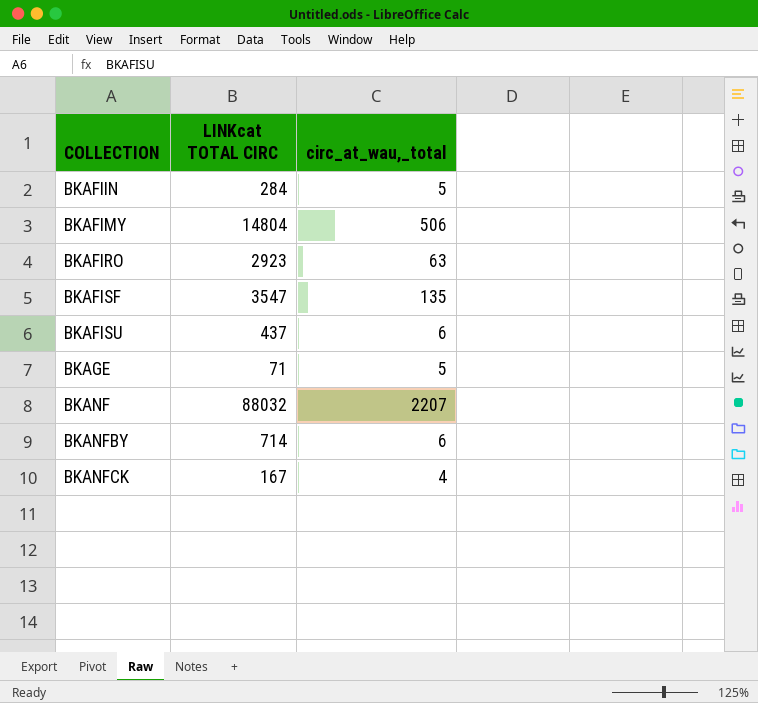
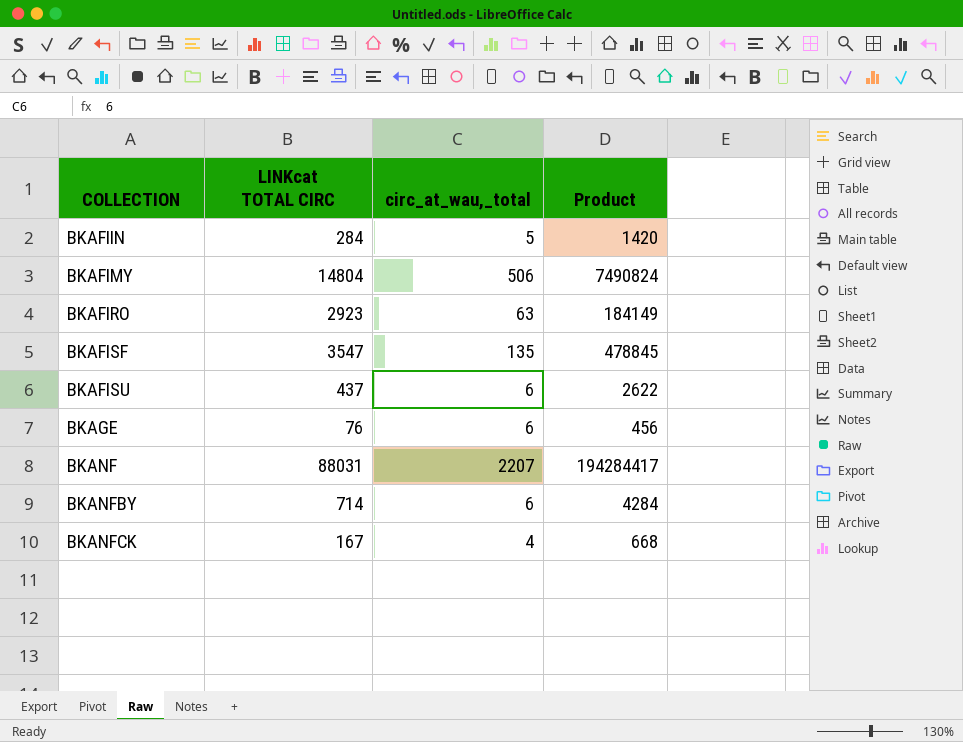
column Product | formula: none -> [LINKcat TOTAL CIRC] * [circ_at_wau,_total]
BKAGE | LINKcat TOTAL CIRC: 71 -> 76
BKAGE | circ_at_wau,_total: 5 -> 6
BKANF | LINKcat TOTAL CIRC: 88032 -> 88031

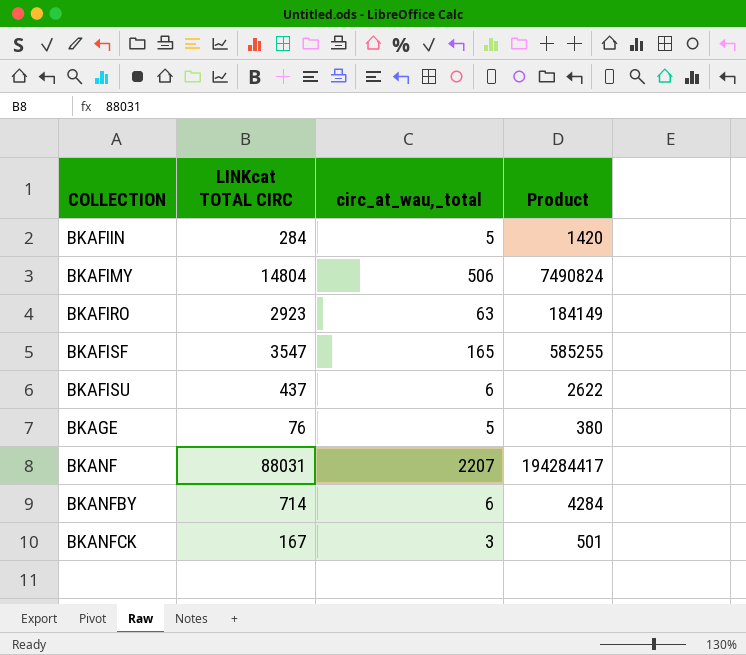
BKAFISF | circ_at_wau,_total: 135 -> 165
BKAFISF | Product: 478845 -> 585255
BKAGE | circ_at_wau,_total: 6 -> 5
BKAGE | Product: 456 -> 380
BKANFCK | circ_at_wau,_total: 4 -> 3
BKANFCK | Product: 668 -> 501

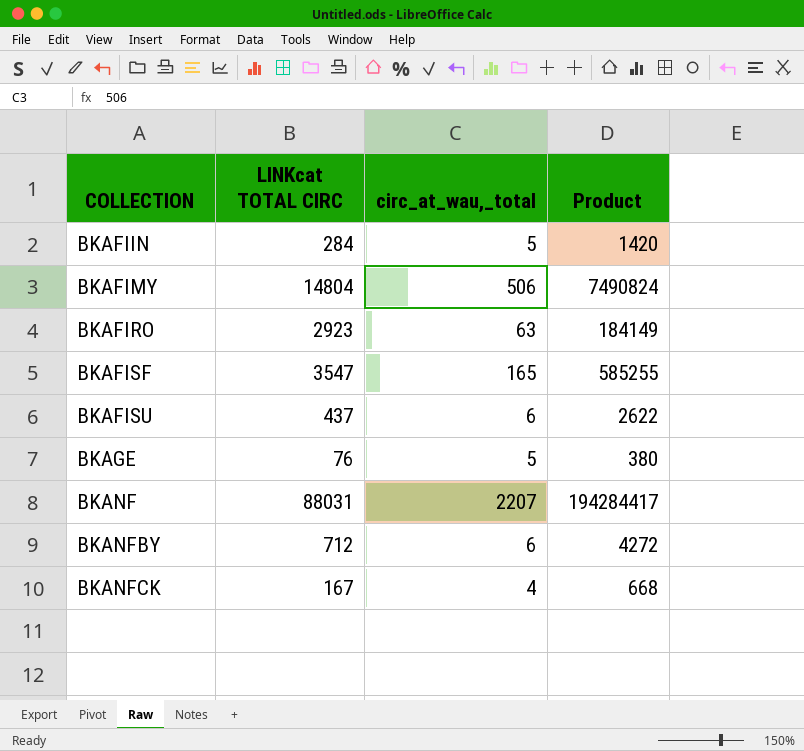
BKANFBY | LINKcat TOTAL CIRC: 714 -> 712
BKANFBY | Product: 4284 -> 4272
BKANFCK | circ_at_wau,_total: 3 -> 4
BKANFCK | Product: 501 -> 668

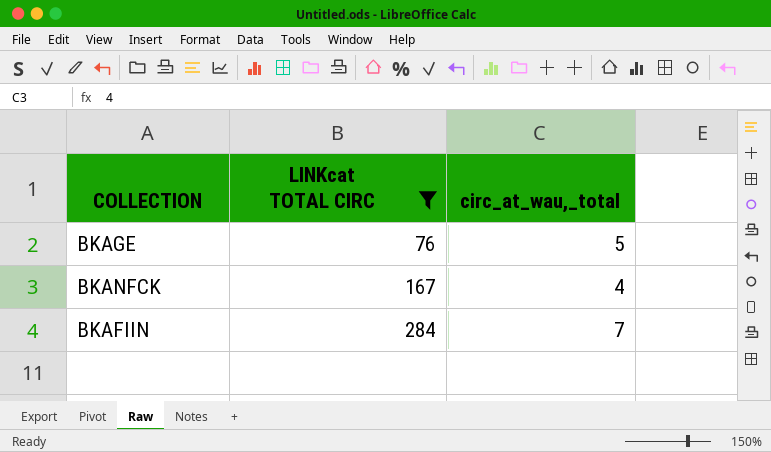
filter: none -> LINKcat TOTAL CIRC <= 284
row order: COLLECTION ascending -> LINKcat TOTAL CIRC ascending
column Product | formula: [LINKcat TOTAL CIRC] * [circ_at_wau,_total] -> none
BKAFIIN | circ_at_wau,_total: 5 -> 7

